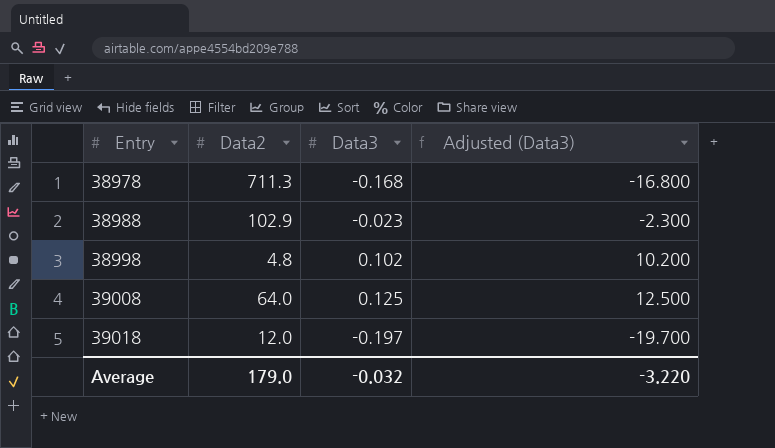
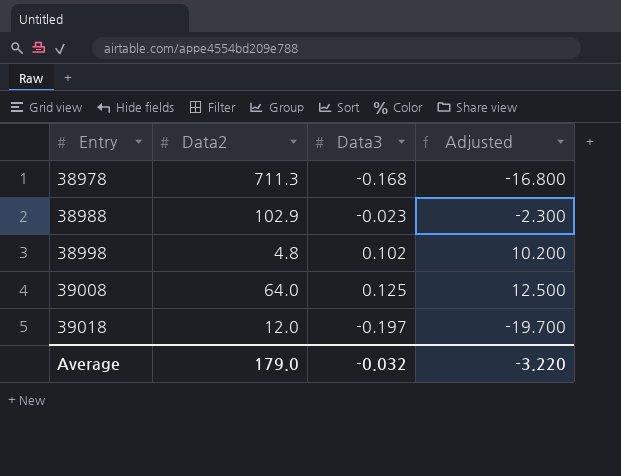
column name: Adjusted (Data3) -> Adjusted

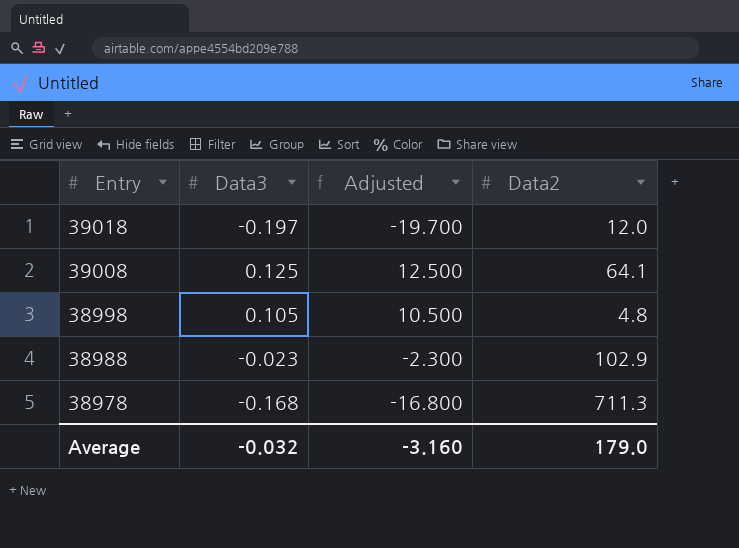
row order: Entry ascending -> Entry descending
column Data2 | position: 2 -> 4
39008 | Data2: 64.0 -> 64.1
38998 | Data3: 0.102 -> 0.105
38998 | Adjusted: 10.200 -> 10.500
Average | Adjusted: -3.220 -> -3.160

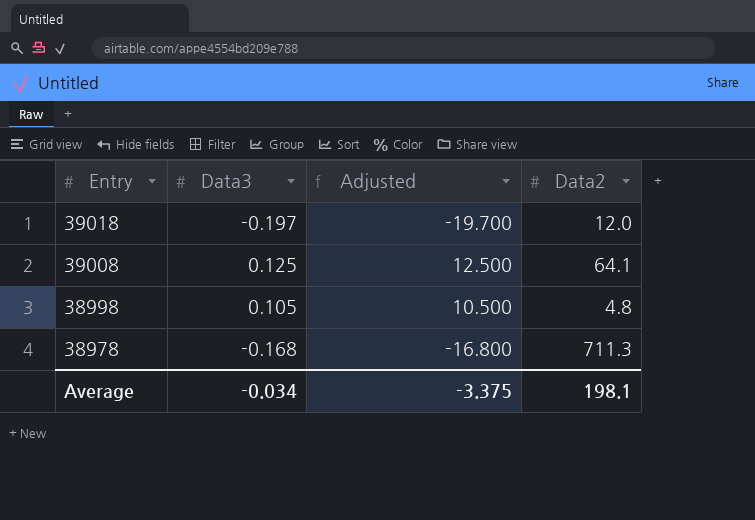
row 38988: -0.023 | -2.300 | 102.9 -> none
Average | Data3: -0.032 -> -0.034
Average | Adjusted: -3.160 -> -3.375
Average | Data2: 179.0 -> 198.1

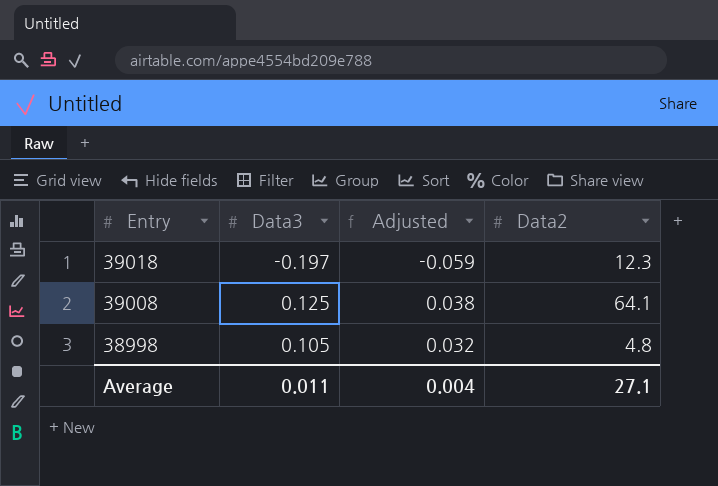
column Adjusted | formula: [Data3] * 100 -> [Data3] * 0.3
row 38978: -0.168 | -16.800 | 711.3 -> none
39018 | Data2: 12.0 -> 12.3
Average | Data3: -0.034 -> 0.011
Average | Adjusted: -3.375 -> 0.004
Average | Data2: 198.1 -> 27.1

